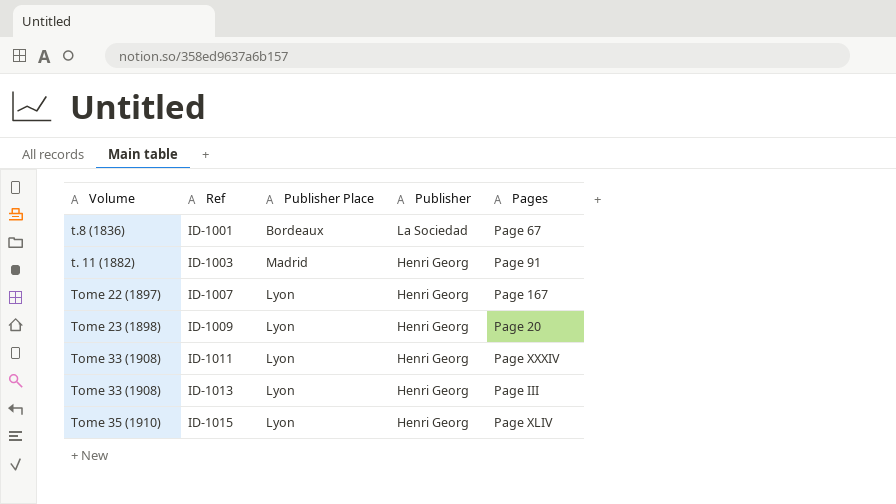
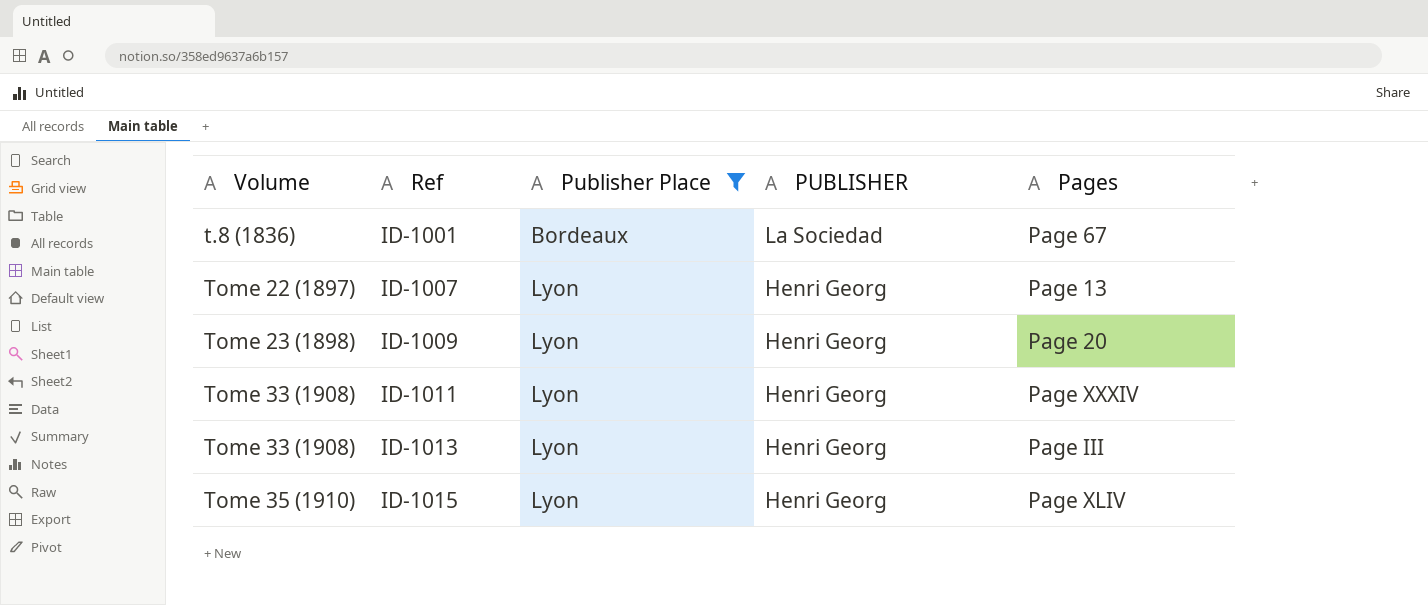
filter: none -> Publisher Place != Madrid
column name: Publisher -> PUBLISHER
ID-1007 | Pages: Page 167 -> Page 13

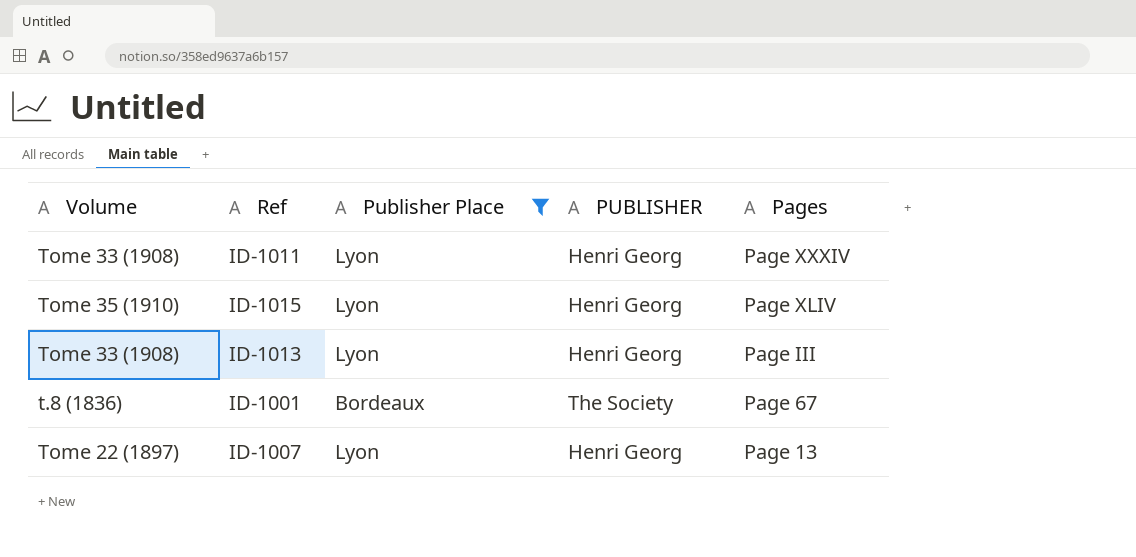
row order: Volume ascending -> Pages descending
row ID-1009: Tome 23 (1898) | Lyon | Henri Georg | Page 20 -> none
ID-1001 | PUBLISHER: La Sociedad -> The Society

